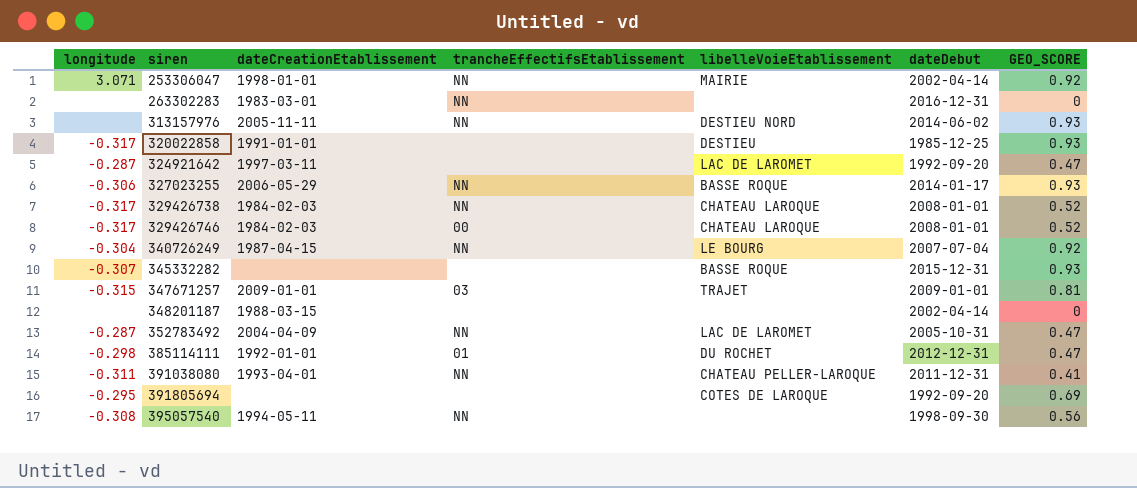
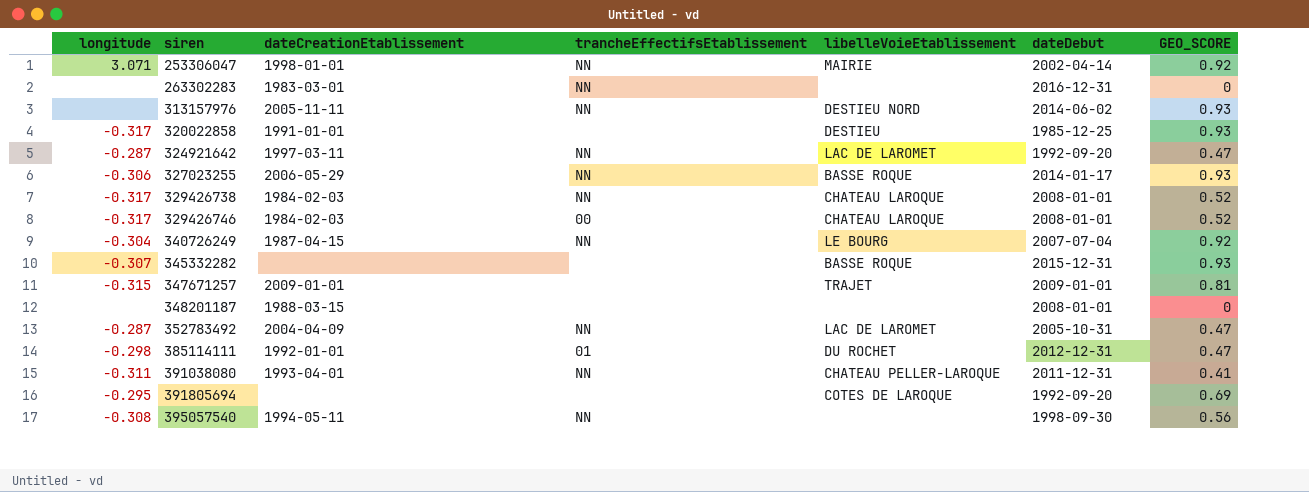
324921642 | trancheEffectifsEtablissement: none -> NN
347671257 | trancheEffectifsEtablissement: 03 -> none
348201187 | dateDebut: 2002-04-14 -> 2008-01-01

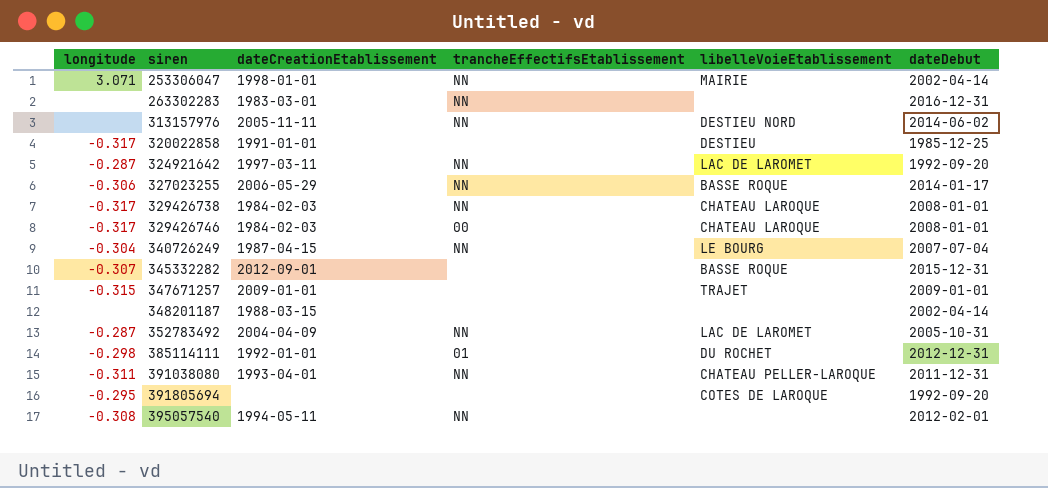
column GEO_SCORE | position: 7 -> none
345332282 | dateCreationEtablissement: none -> 2012-09-01
348201187 | dateDebut: 2008-01-01 -> 2002-04-14
395057540 | dateDebut: 1998-09-30 -> 2012-02-01

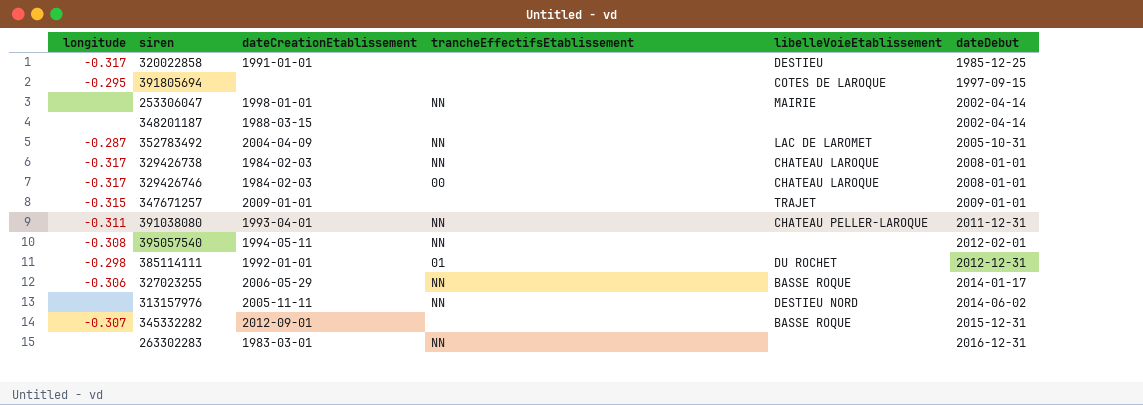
row order: siren ascending -> dateDebut ascending
row 324921642: -0.287 | 1997-03-11 | NN | LAC DE LAROMET | 1992-09-20 -> none
row 340726249: -0.304 | 1987-04-15 | NN | LE BOURG | 2007-07-04 -> none
391805694 | dateDebut: 1992-09-20 -> 1997-09-15
253306047 | longitude: 3.071 -> none

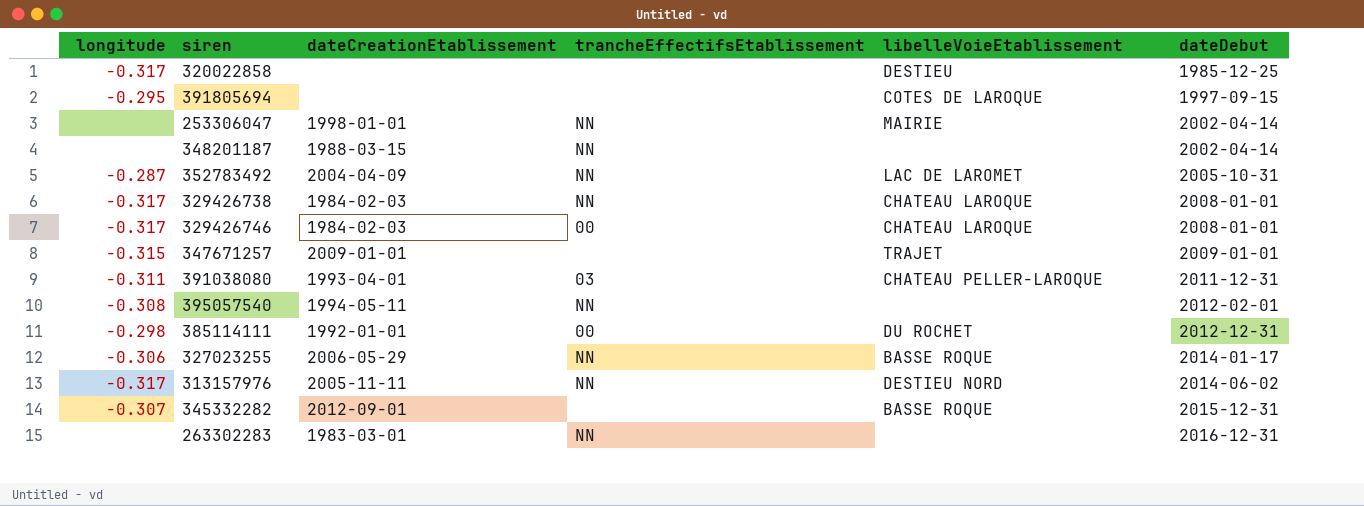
320022858 | dateCreationEtablissement: 1991-01-01 -> none
348201187 | trancheEffectifsEtablissement: none -> NN
391038080 | trancheEffectifsEtablissement: NN -> 03
385114111 | trancheEffectifsEtablissement: 01 -> 00
313157976 | longitude: none -> -0.317

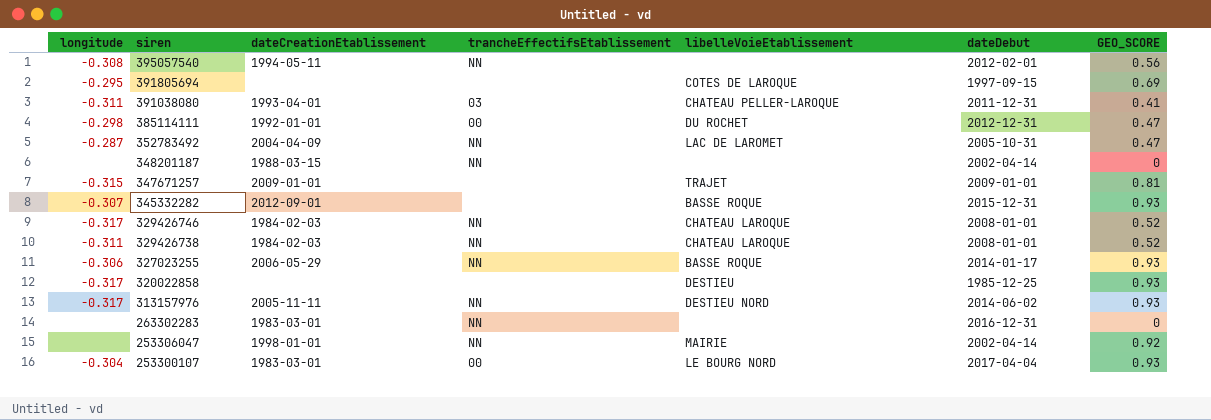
row order: dateDebut ascending -> siren descending
column GEO_SCORE | position: none -> 7
329426746 | trancheEffectifsEtablissement: 00 -> NN
329426738 | longitude: -0.317 -> -0.311
row 253300107: none -> -0.304 | 1983-03-01 | 00 | LE BOURG NORD | 2017-04-04 | 0.93

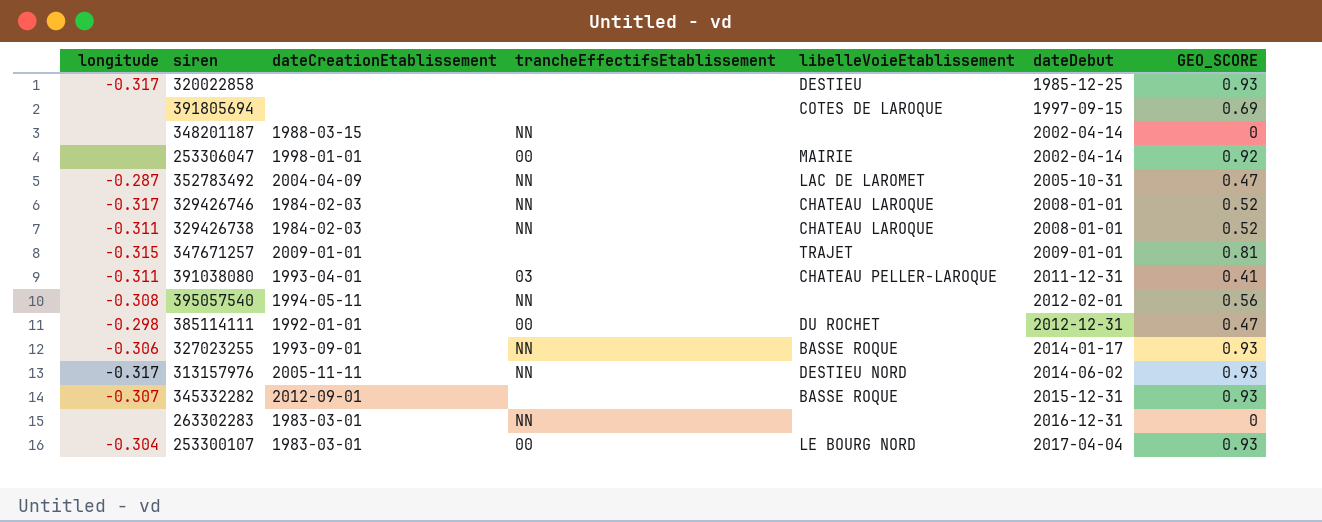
row order: siren descending -> dateDebut ascending
391805694 | longitude: -0.295 -> none
253306047 | trancheEffectifsEtablissement: NN -> 00
327023255 | dateCreationEtablissement: 2006-05-29 -> 1993-09-01

